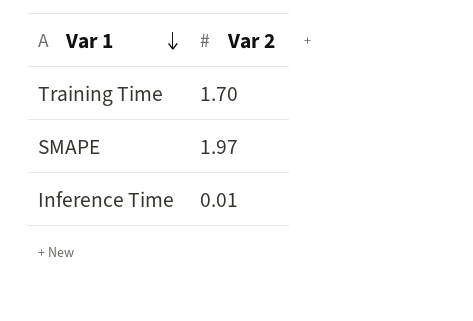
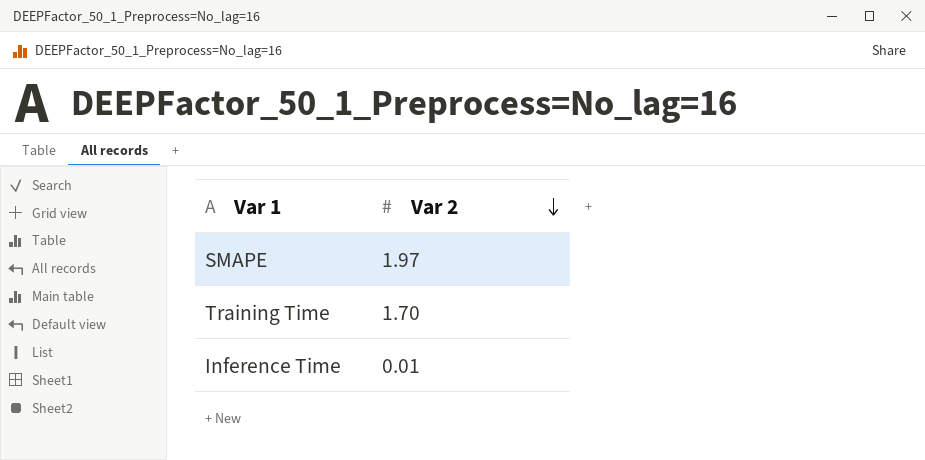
row order: Var 1 descending -> Var 2 descending

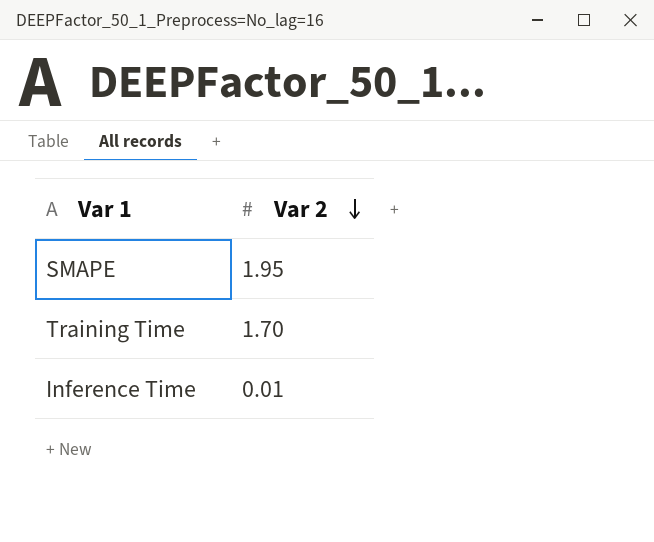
SMAPE | Var 2: 1.97 -> 1.95

